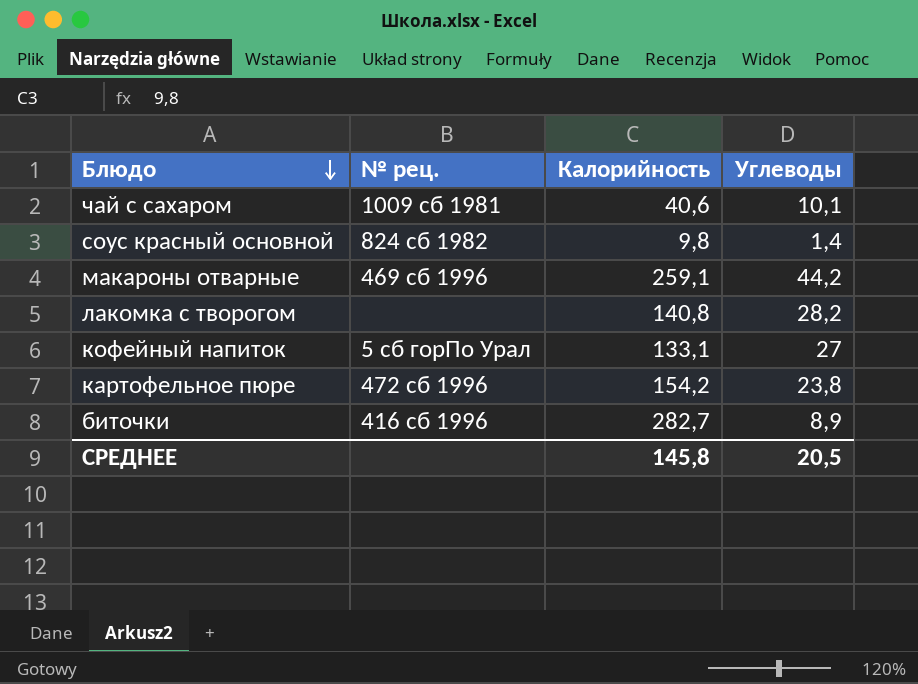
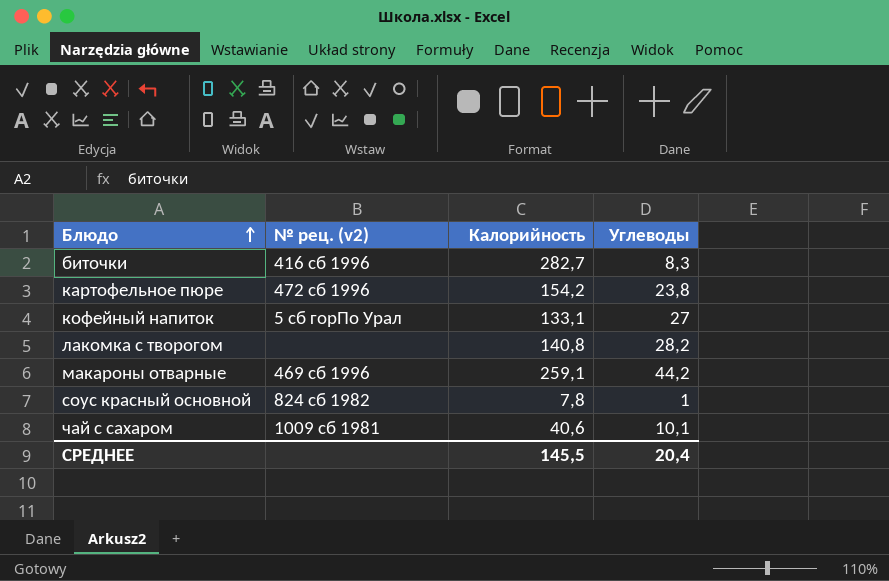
row order: Блюдо descending -> Блюдо ascending
column name: № рец. -> № рец. (v2)
биточки | Углеводы: 8,9 -> 8,3
соус красный основной | Калорийность: 9,8 -> 7,8
соус красный основной | Углеводы: 1,4 -> 1
СРЕДНЕЕ | Калорийность: 145,8 -> 145,5
СРЕДНЕЕ | Углеводы: 20,5 -> 20,4

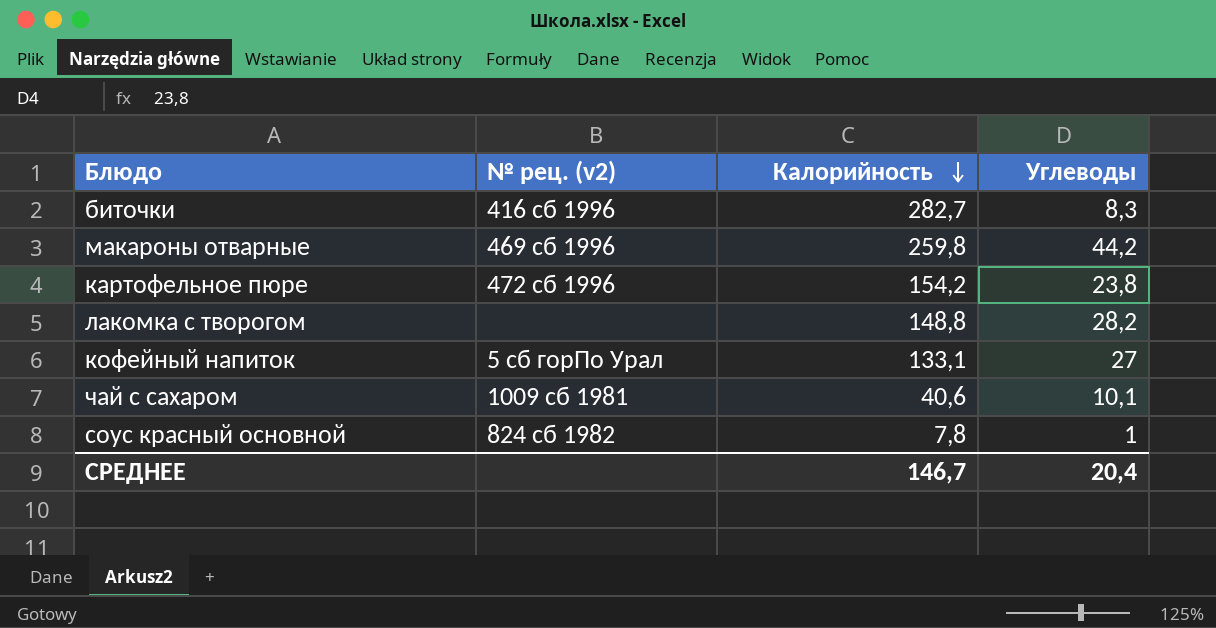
row order: Блюдо ascending -> Калорийность descending
макароны отварные | Калорийность: 259,1 -> 259,8
лакомка с творогом | Калорийность: 140,8 -> 148,8
СРЕДНЕЕ | Калорийность: 145,5 -> 146,7

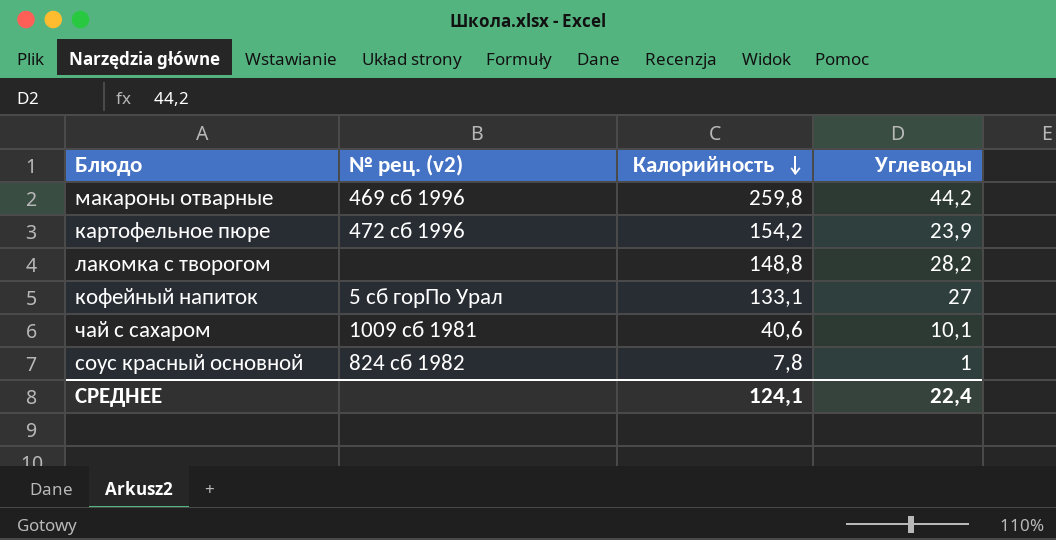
row биточки: 416 сб 1996 | 282,7 | 8,3 -> none
картофельное пюре | Углеводы: 23,8 -> 23,9
СРЕДНЕЕ | Калорийность: 146,7 -> 124,1
СРЕДНЕЕ | Углеводы: 20,4 -> 22,4

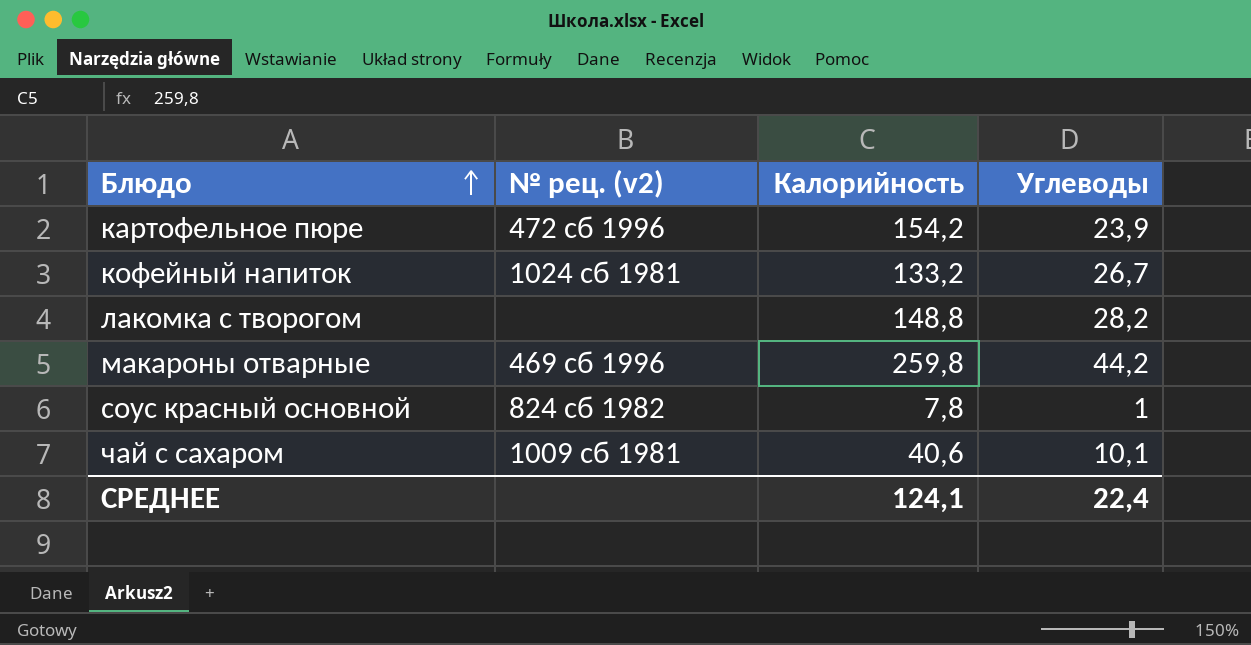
row order: Калорийность descending -> Блюдо ascending
кофейный напиток | № рец. (v2): 5 сб горПо Урал -> 1024 сб 1981
кофейный напиток | Калорийность: 133,1 -> 133,2
кофейный напиток | Углеводы: 27 -> 26,7

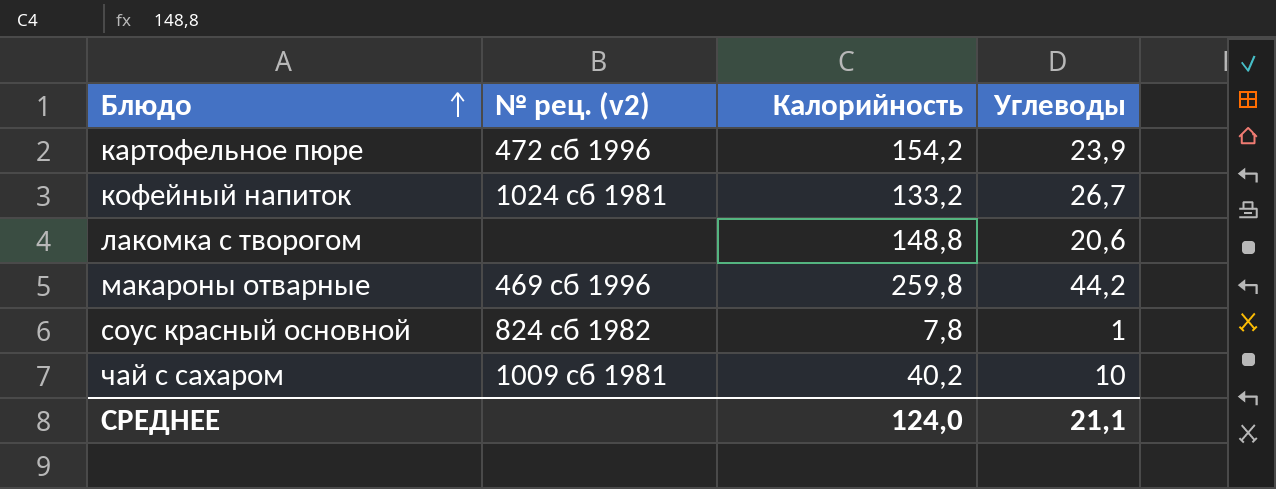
лакомка с творогом | Углеводы: 28,2 -> 20,6
чай с сахаром | Калорийность: 40,6 -> 40,2
чай с сахаром | Углеводы: 10,1 -> 10
СРЕДНЕЕ | Калорийность: 124,1 -> 124,0
СРЕДНЕЕ | Углеводы: 22,4 -> 21,1

